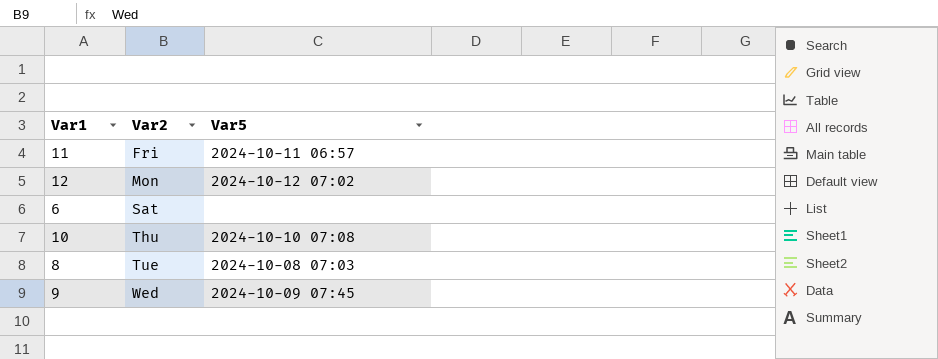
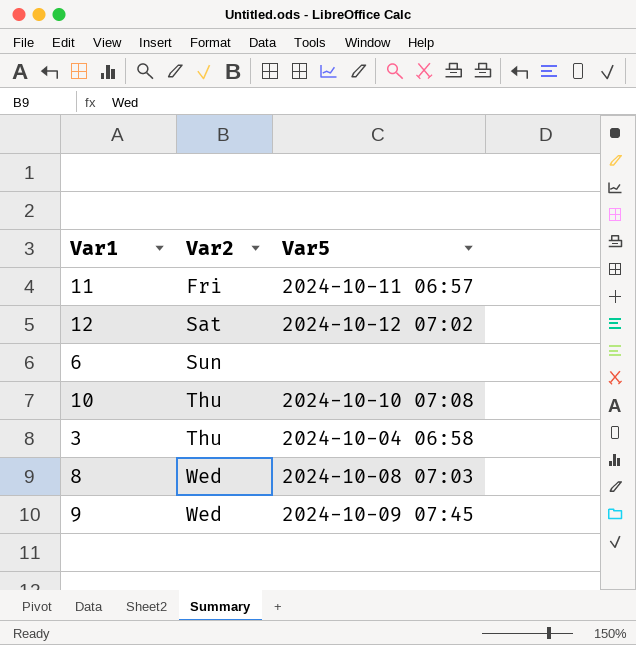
12 | Var2: Mon -> Sat
6 | Var2: Sat -> Sun
row 3: none -> Thu | 2024-10-04 06:58
8 | Var2: Tue -> Wed

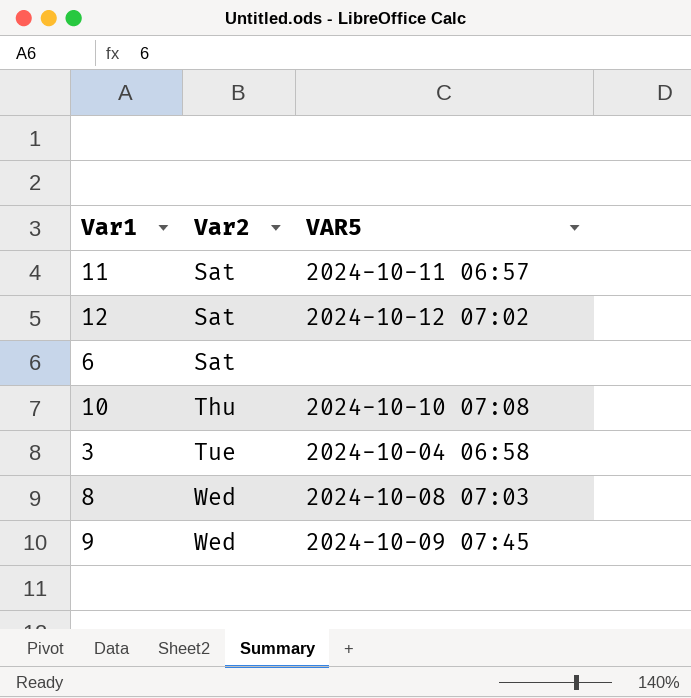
column name: Var5 -> VAR5
11 | Var2: Fri -> Sat
6 | Var2: Sun -> Sat
3 | Var2: Thu -> Tue

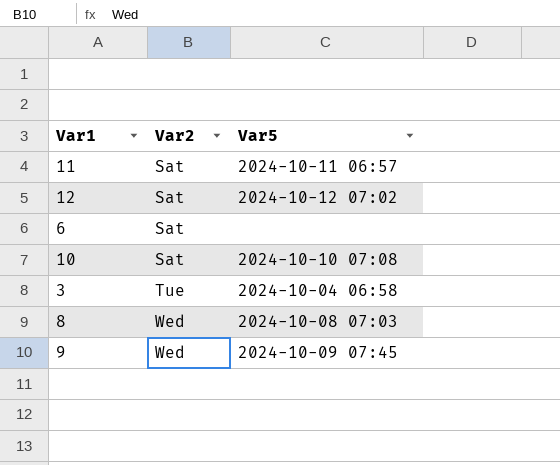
column name: VAR5 -> Var5
10 | Var2: Thu -> Sat

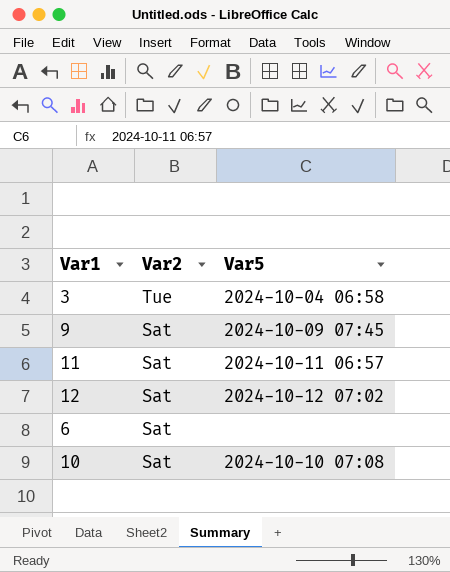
row order: Var2 ascending -> Var2 descending
row 8: Wed | 2024-10-08 07:03 -> none
9 | Var2: Wed -> Sat

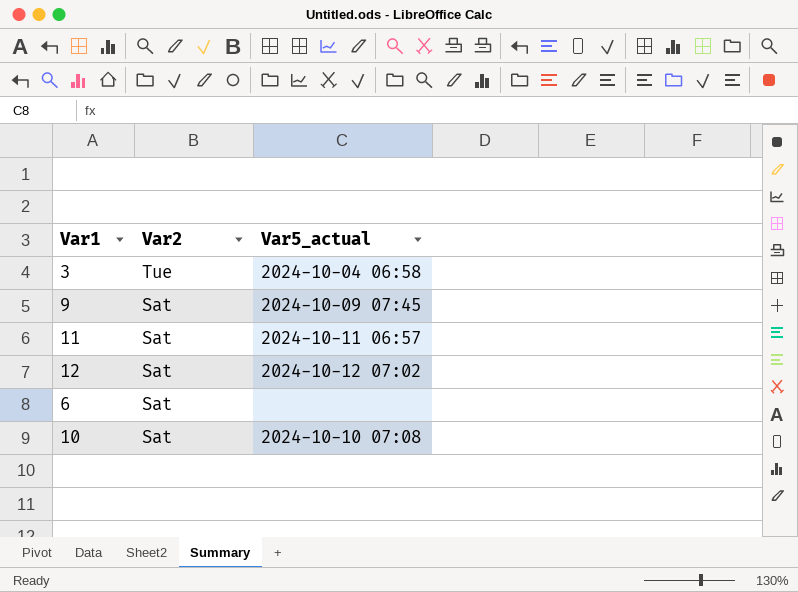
column name: Var5 -> Var5_actual

